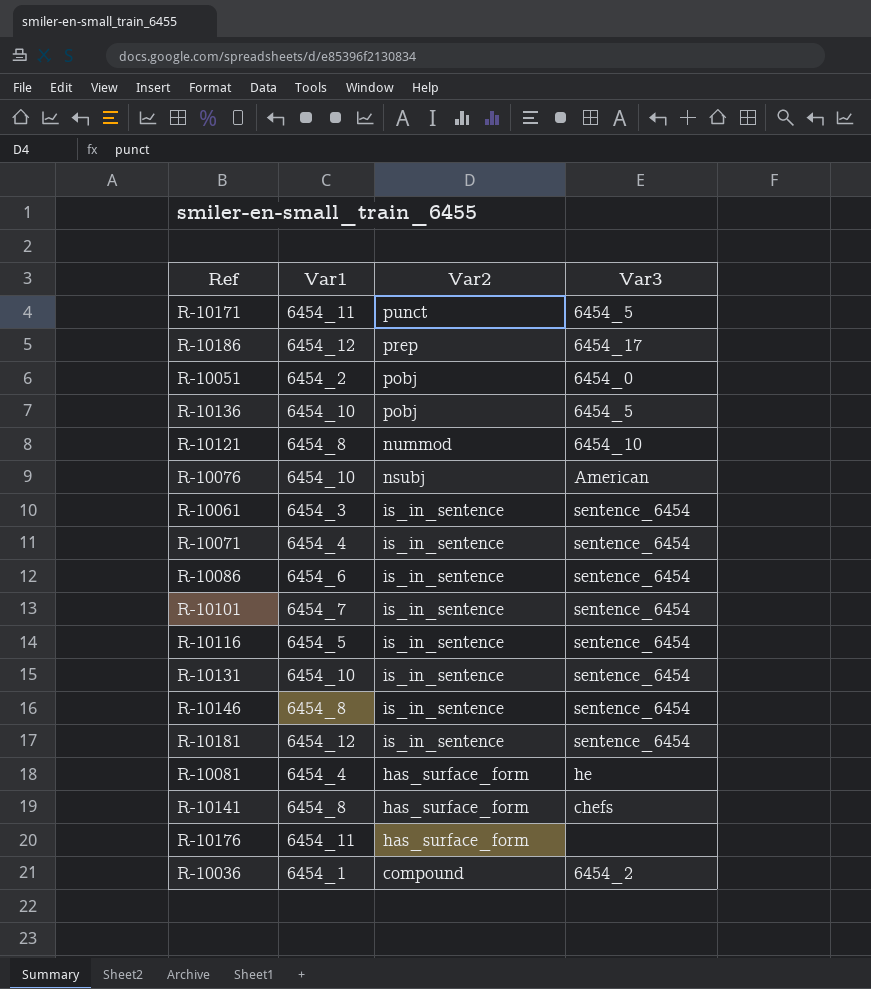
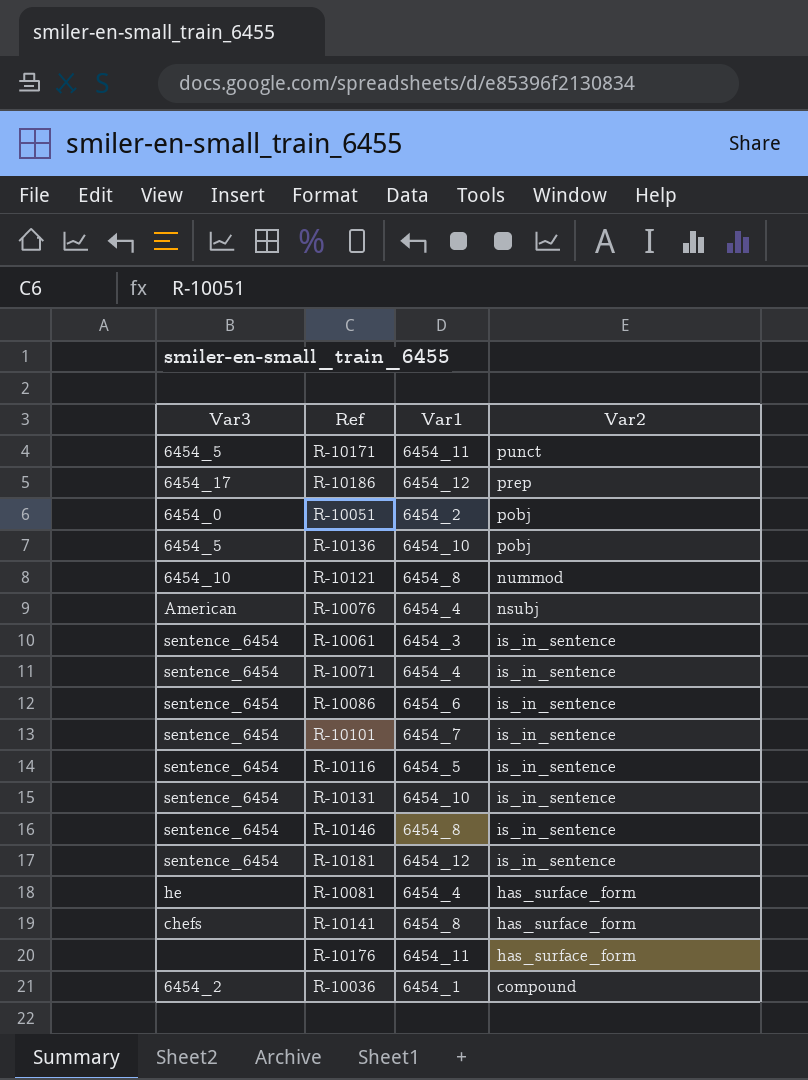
column Var3 | position: 4 -> 1
R-10076 | Var1: 6454_10 -> 6454_4

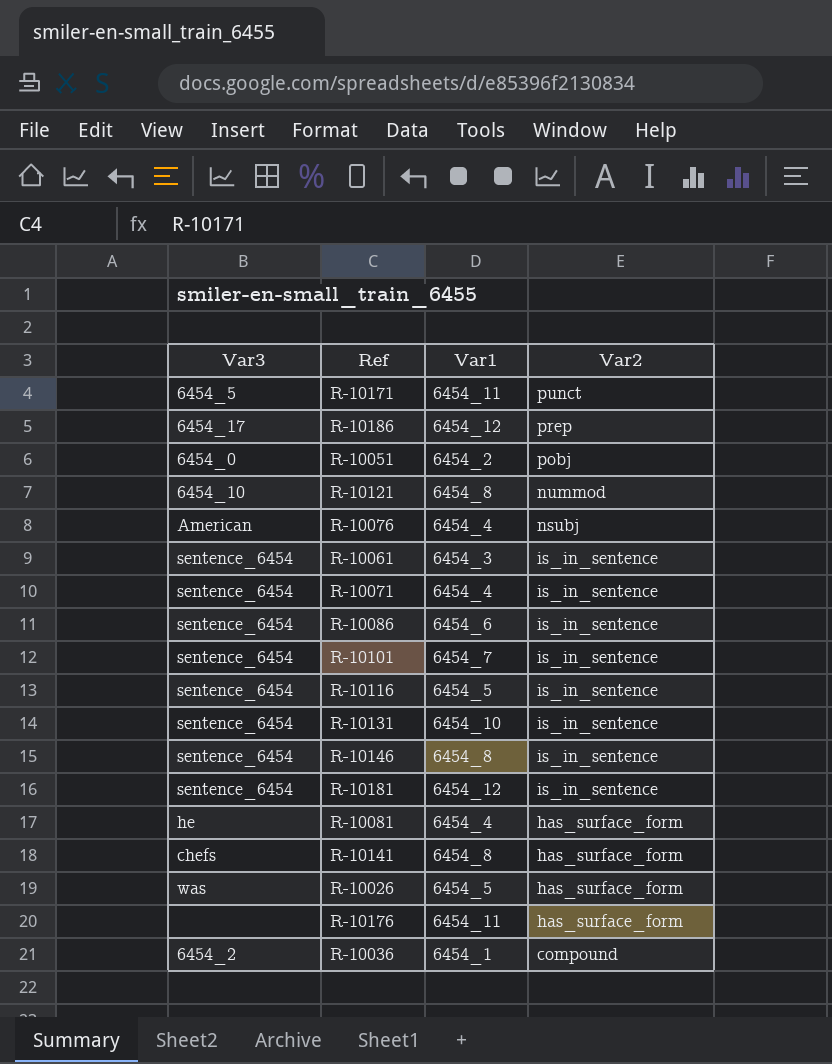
row R-10136: 6454_5 | 6454_10 | pobj -> none
row R-10026: none -> was | 6454_5 | has_surface_form

